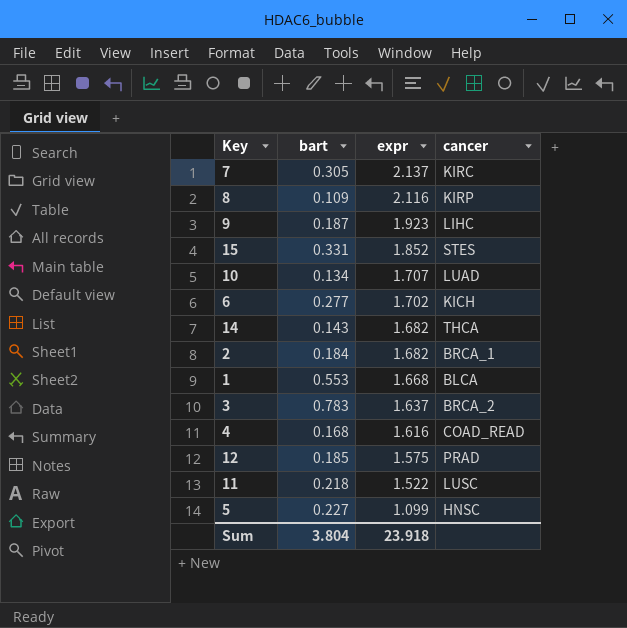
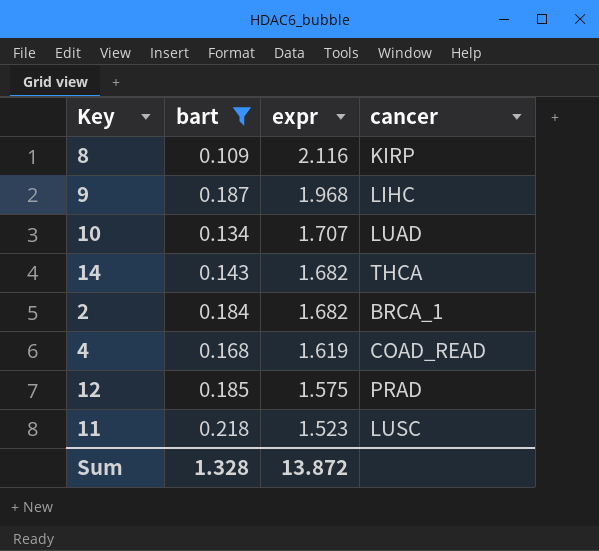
filter: none -> bart <= 0.218
9 | expr: 1.923 -> 1.968
4 | expr: 1.616 -> 1.619
11 | expr: 1.522 -> 1.523
Sum | bart: 3.804 -> 1.328
Sum | expr: 23.918 -> 13.872

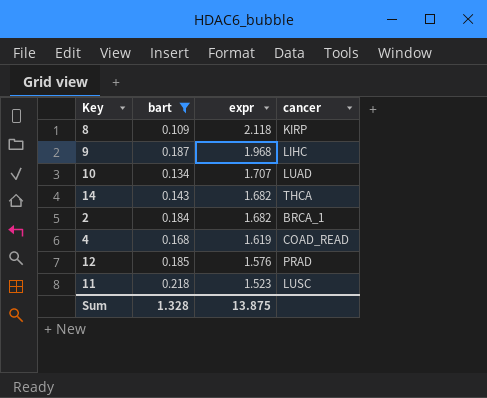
8 | expr: 2.116 -> 2.118
12 | expr: 1.575 -> 1.576
Sum | expr: 13.872 -> 13.875

